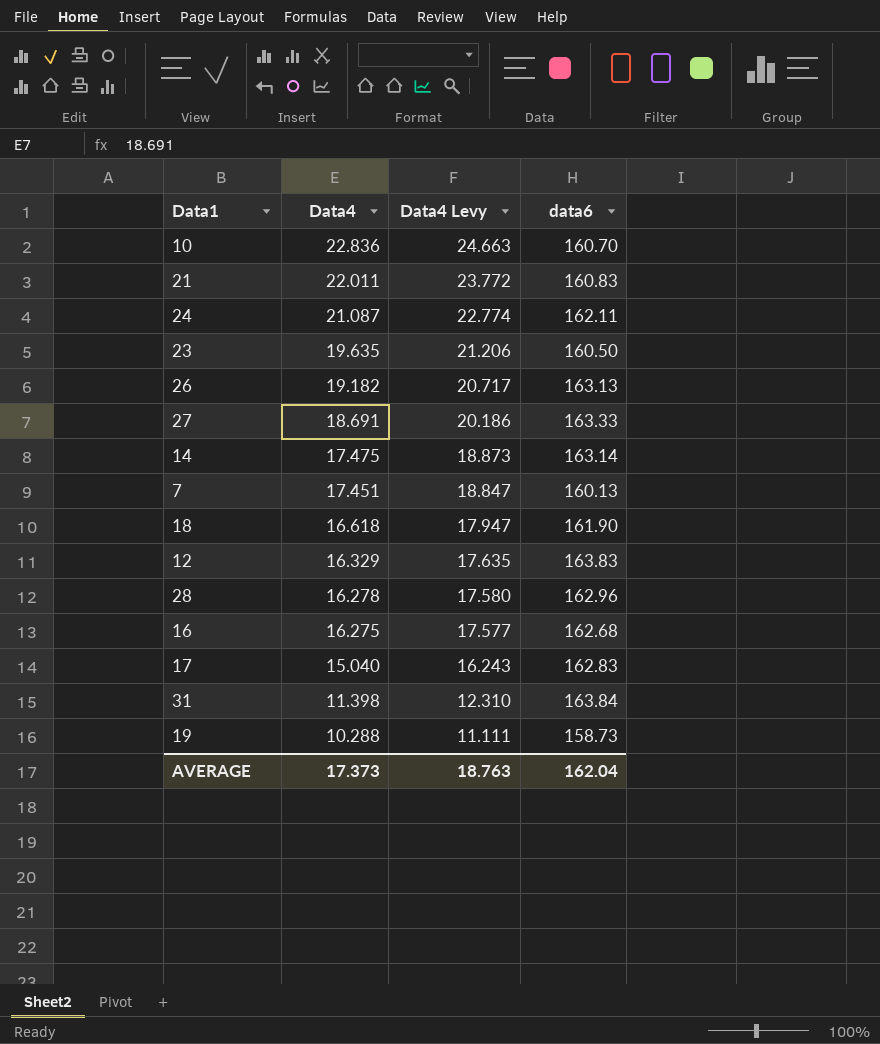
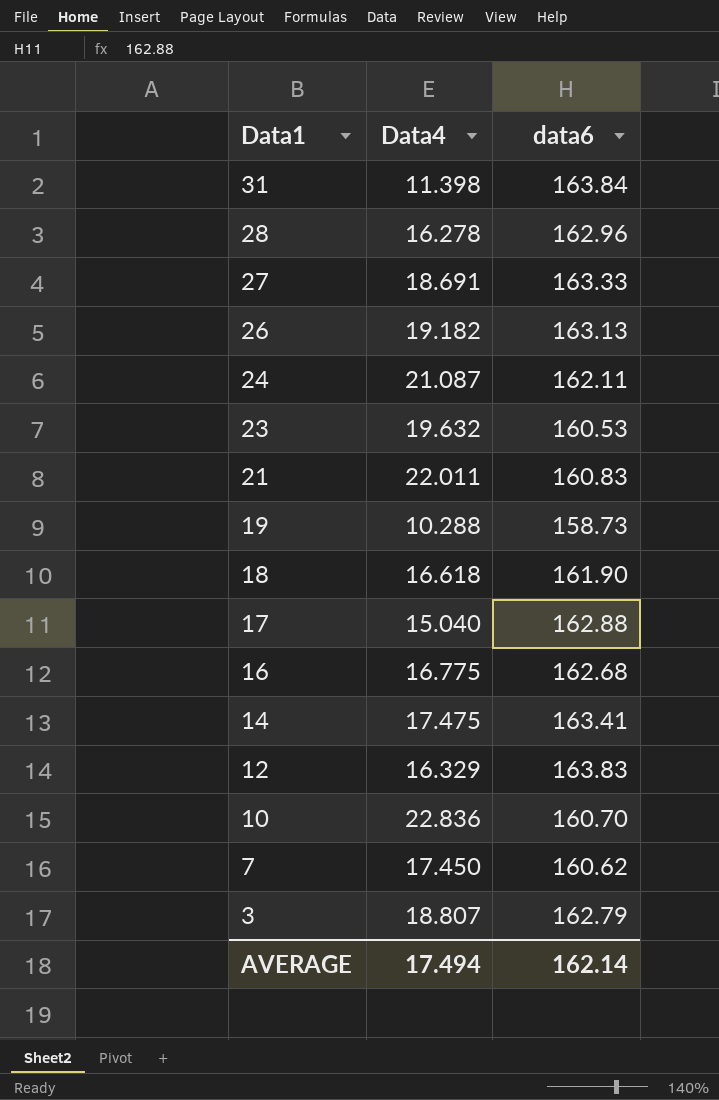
row order: Data4 descending -> Data1 descending
column Data4 Levy | formula: [Data4] * 1.08 -> none
23 | Data4: 19.635 -> 19.632
23 | data6: 160.50 -> 160.53
17 | data6: 162.83 -> 162.88
16 | Data4: 16.275 -> 16.775
14 | data6: 163.14 -> 163.41
7 | Data4: 17.451 -> 17.450
7 | data6: 160.13 -> 160.62
row 3: none -> 18.807 | 162.79
AVERAGE | Data4: 17.373 -> 17.494
AVERAGE | data6: 162.04 -> 162.14

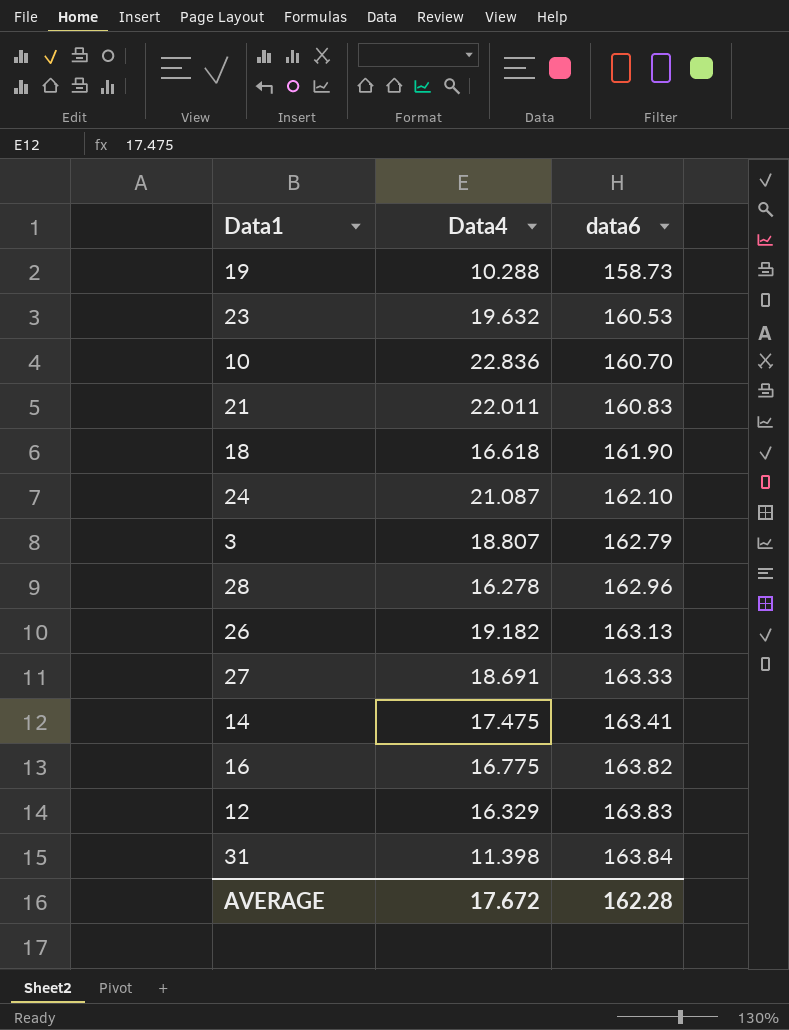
row order: Data1 descending -> data6 ascending
row 17: 15.040 | 162.88 -> none
row 7: 17.450 | 160.62 -> none
24 | data6: 162.11 -> 162.10
16 | data6: 162.68 -> 163.82
AVERAGE | Data4: 17.494 -> 17.672
AVERAGE | data6: 162.14 -> 162.28

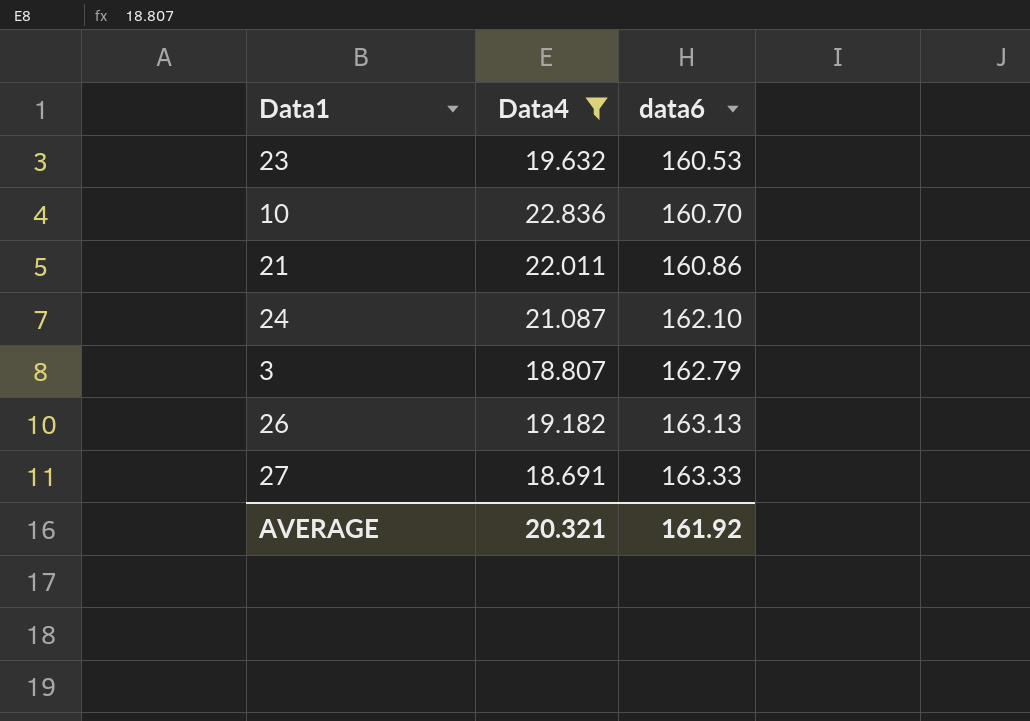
filter: none -> Data4 >= 18.691
21 | data6: 160.83 -> 160.86
AVERAGE | Data4: 17.672 -> 20.321
AVERAGE | data6: 162.28 -> 161.92

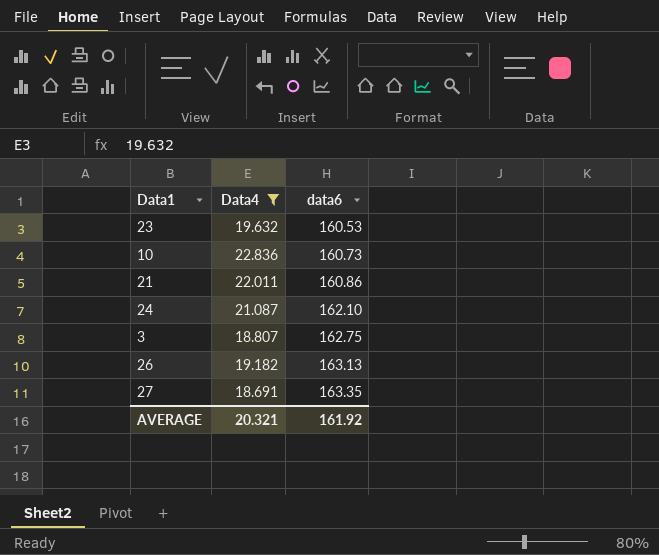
10 | data6: 160.70 -> 160.73
3 | data6: 162.79 -> 162.75
27 | data6: 163.33 -> 163.35

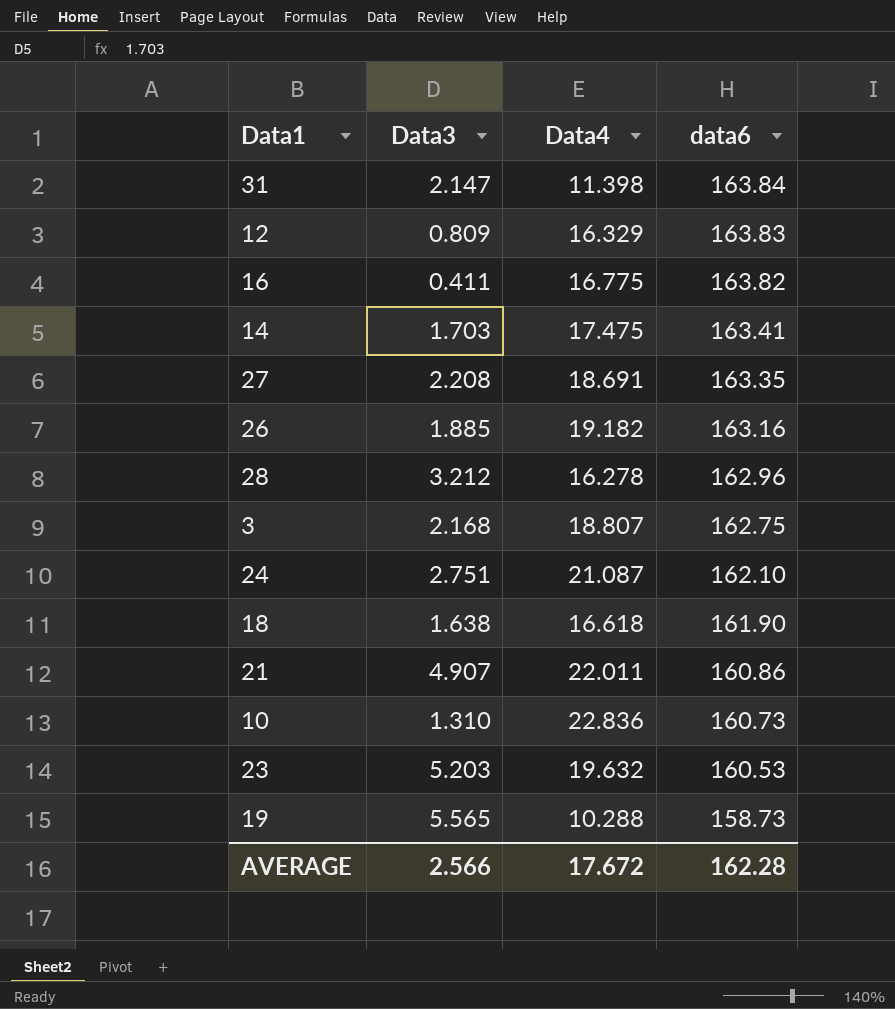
filter: Data4 >= 18.691 -> none
row order: data6 ascending -> data6 descending
column Data3 | position: none -> 2
26 | data6: 163.13 -> 163.16
AVERAGE | Data4: 20.321 -> 17.672
AVERAGE | data6: 161.92 -> 162.28

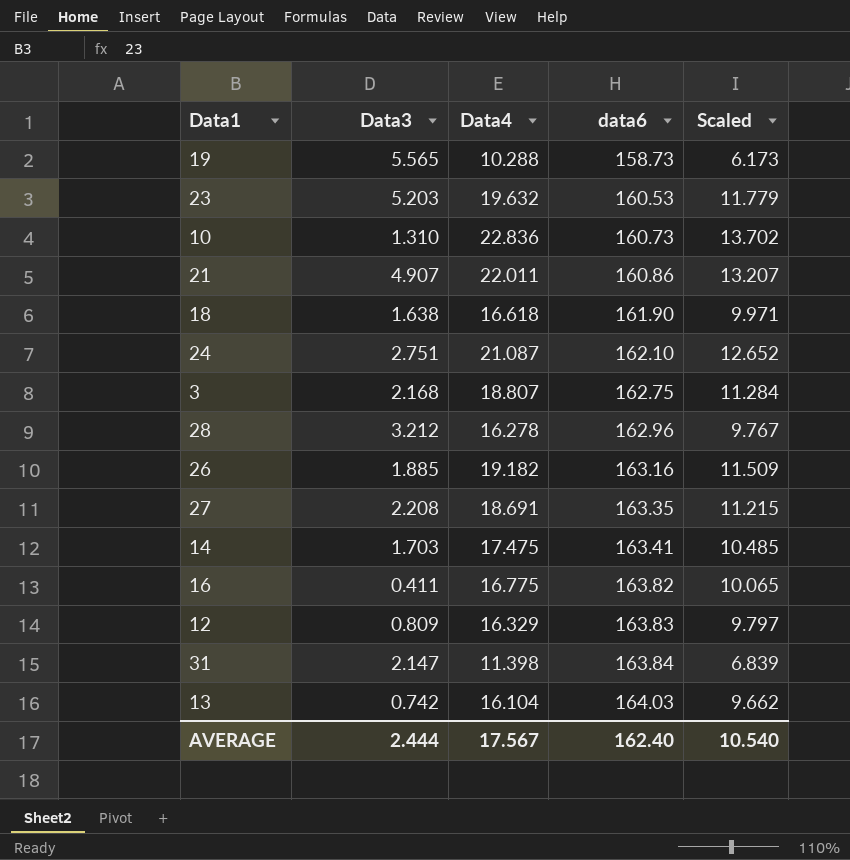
row order: data6 descending -> data6 ascending
column Scaled | formula: none -> [Data4] * 0.6
row 13: none -> 0.742 | 16.104 | 164.03 | 9.662
AVERAGE | Data3: 2.566 -> 2.444
AVERAGE | Data4: 17.672 -> 17.567
AVERAGE | data6: 162.28 -> 162.40

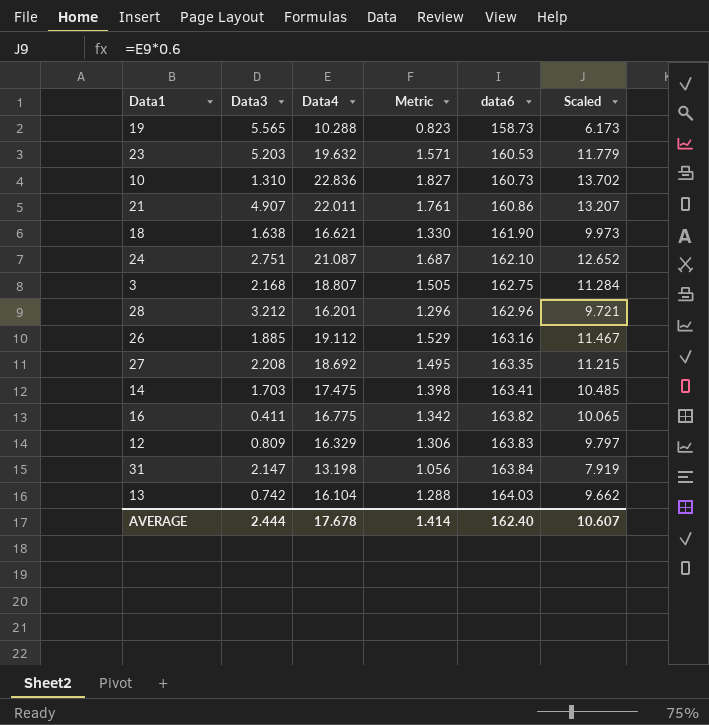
column Metric | formula: none -> [Data4] * 0.08
18 | Data4: 16.618 -> 16.621
18 | Scaled: 9.971 -> 9.973
28 | Data4: 16.278 -> 16.201
28 | Scaled: 9.767 -> 9.721
26 | Data4: 19.182 -> 19.112
26 | Scaled: 11.509 -> 11.467
27 | Data4: 18.691 -> 18.692
31 | Data4: 11.398 -> 13.198
31 | Scaled: 6.839 -> 7.919
AVERAGE | Data4: 17.567 -> 17.678
AVERAGE | Scaled: 10.540 -> 10.607

